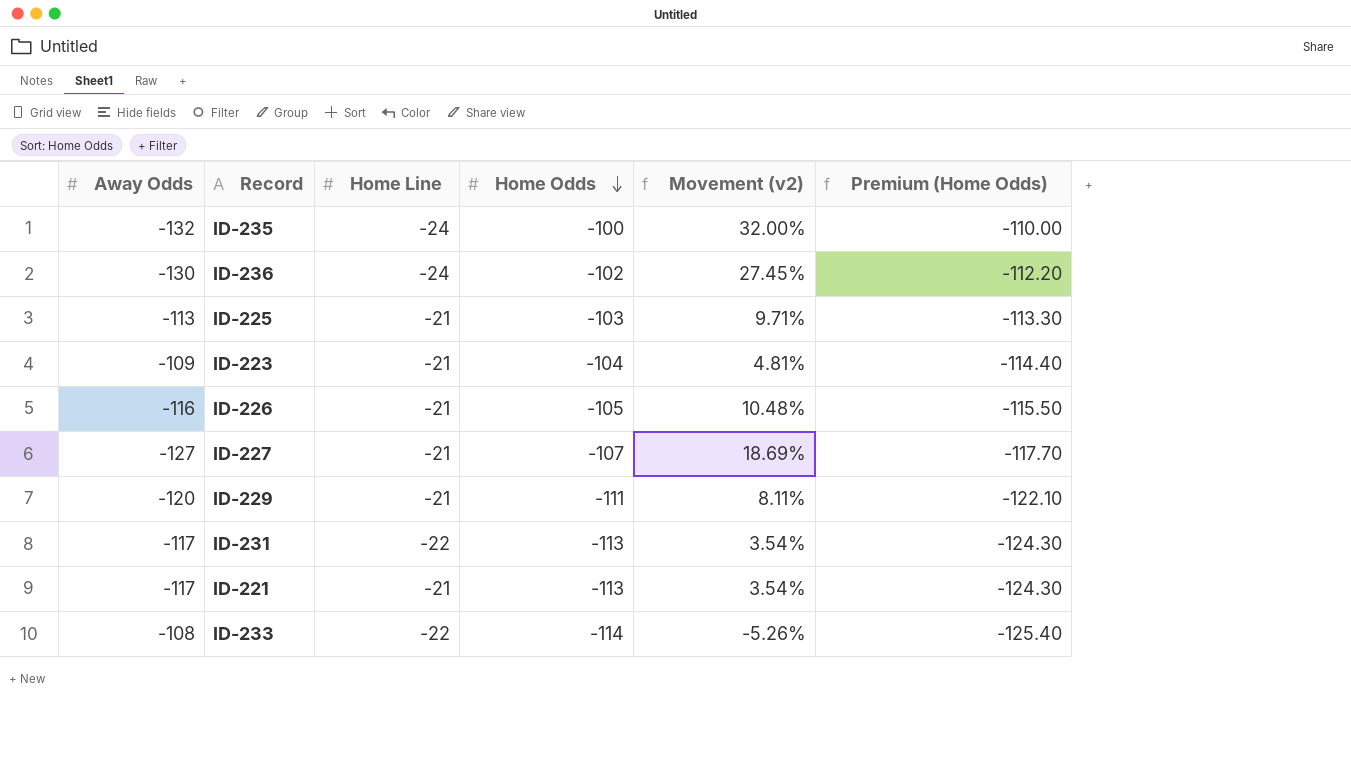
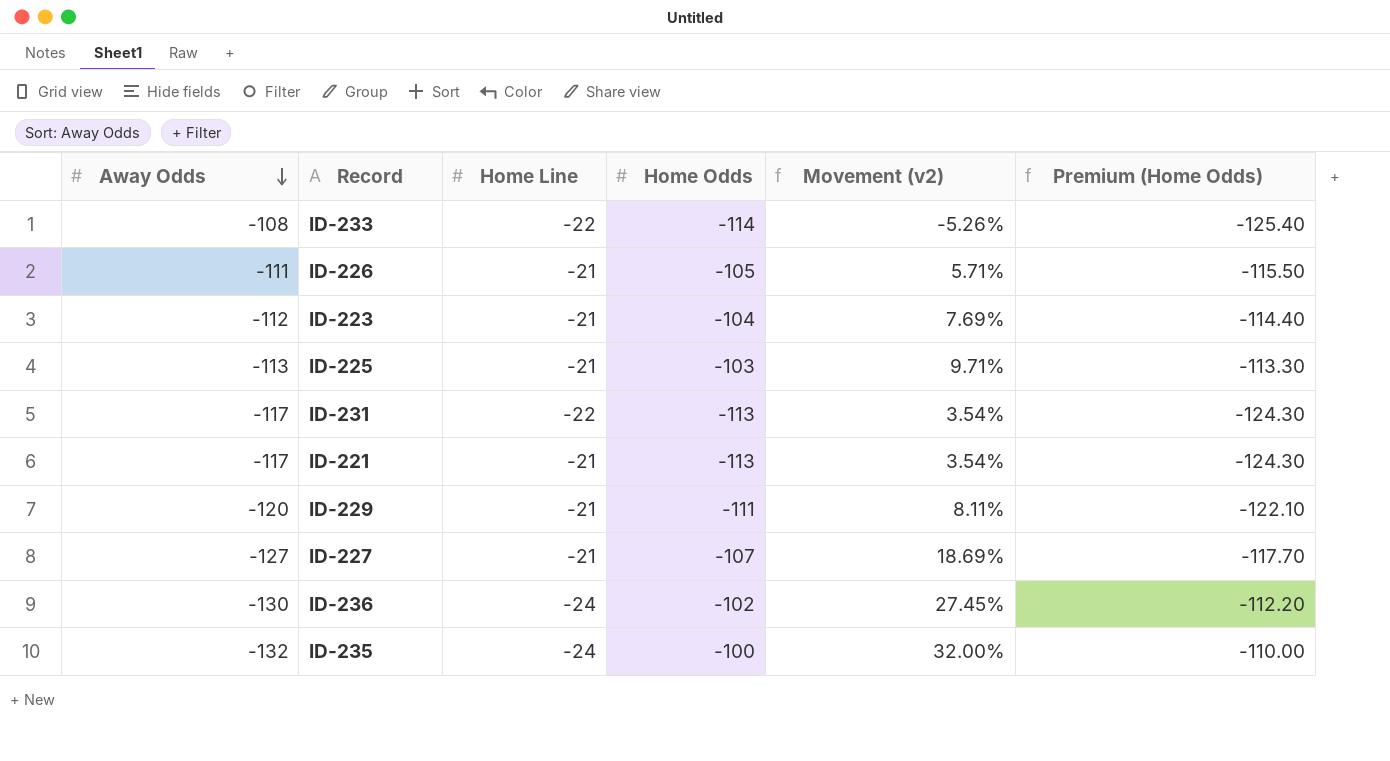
row order: Home Odds descending -> Away Odds descending
ID-226 | Away Odds: -116 -> -111
ID-226 | Movement (v2): 10.48% -> 5.71%
ID-223 | Away Odds: -109 -> -112
ID-223 | Movement (v2): 4.81% -> 7.69%

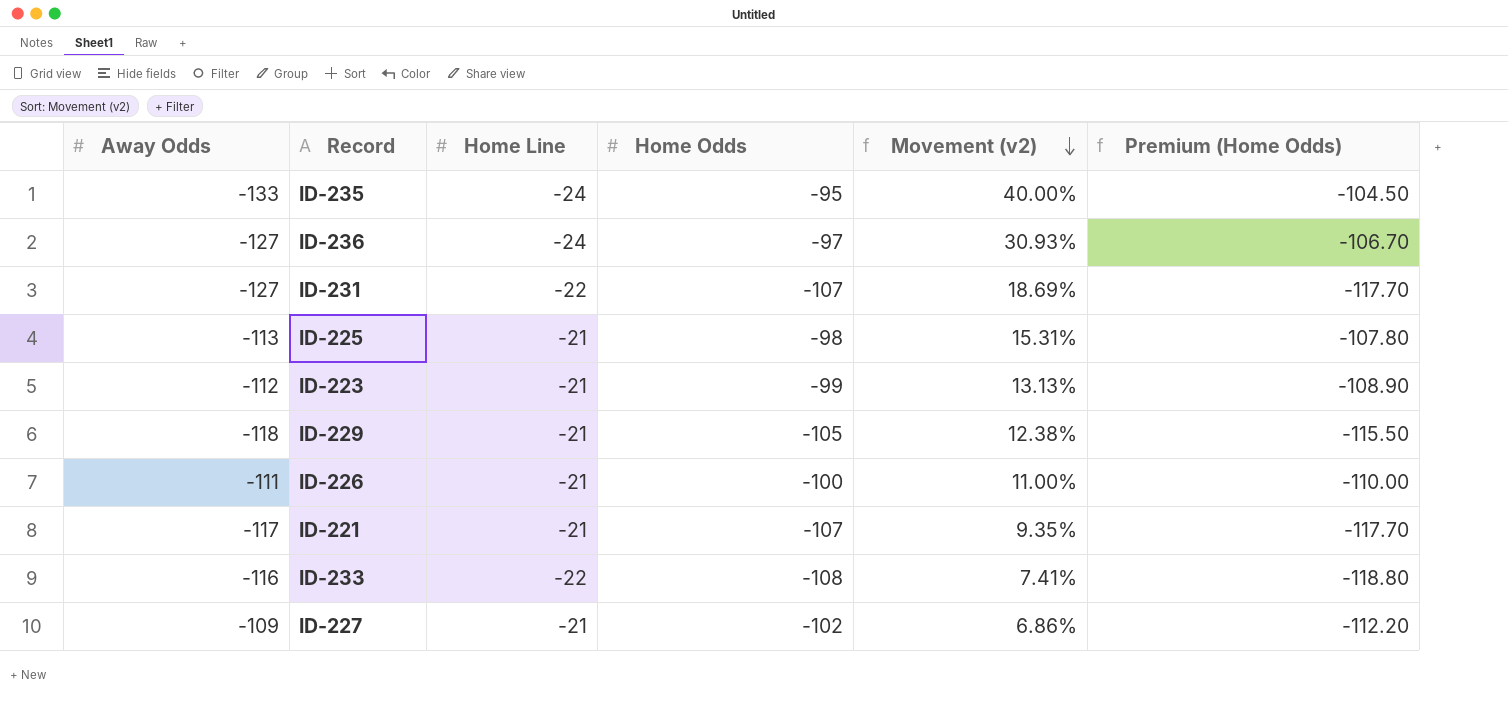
row order: Away Odds descending -> Movement (v2) descending
ID-235 | Away Odds: -132 -> -133
ID-235 | Home Odds: -100 -> -95
ID-235 | Movement (v2): 32.00% -> 40.00%
ID-235 | Premium (Home Odds): -110.00 -> -104.50
ID-236 | Away Odds: -130 -> -127
ID-236 | Home Odds: -102 -> -97
ID-236 | Movement (v2): 27.45% -> 30.93%
ID-236 | Premium (Home Odds): -112.20 -> -106.70
ID-231 | Away Odds: -117 -> -127
ID-231 | Home Odds: -113 -> -107
ID-231 | Movement (v2): 3.54% -> 18.69%
ID-231 | Premium (Home Odds): -124.30 -> -117.70
ID-225 | Home Odds: -103 -> -98
ID-225 | Movement (v2): 9.71% -> 15.31%
ID-225 | Premium (Home Odds): -113.30 -> -107.80
ID-223 | Home Odds: -104 -> -99
ID-223 | Movement (v2): 7.69% -> 13.13%
ID-223 | Premium (Home Odds): -114.40 -> -108.90
ID-229 | Away Odds: -120 -> -118
ID-229 | Home Odds: -111 -> -105
ID-229 | Movement (v2): 8.11% -> 12.38%
ID-229 | Premium (Home Odds): -122.10 -> -115.50
ID-226 | Home Odds: -105 -> -100
ID-226 | Movement (v2): 5.71% -> 11.00%
ID-226 | Premium (Home Odds): -115.50 -> -110.00
ID-221 | Home Odds: -113 -> -107
ID-221 | Movement (v2): 3.54% -> 9.35%
ID-221 | Premium (Home Odds): -124.30 -> -117.70
ID-233 | Away Odds: -108 -> -116
ID-233 | Home Odds: -114 -> -108
ID-233 | Movement (v2): -5.26% -> 7.41%
ID-233 | Premium (Home Odds): -125.40 -> -118.80
ID-227 | Away Odds: -127 -> -109
ID-227 | Home Odds: -107 -> -102
ID-227 | Movement (v2): 18.69% -> 6.86%
ID-227 | Premium (Home Odds): -117.70 -> -112.20

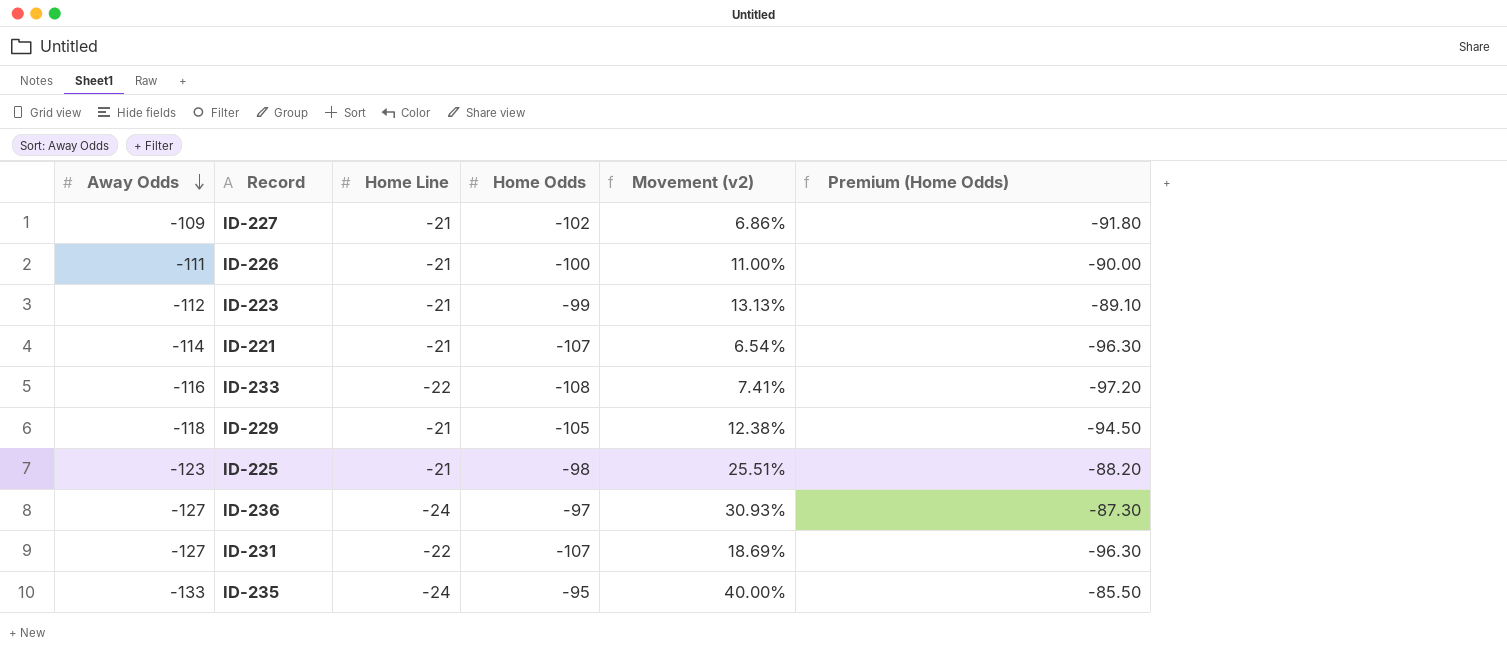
row order: Movement (v2) descending -> Away Odds descending
column Premium (Home Odds) | formula: [Home Odds] * 1.1 -> [Home Odds] * 0.9
ID-221 | Away Odds: -117 -> -114
ID-221 | Movement (v2): 9.35% -> 6.54%
ID-225 | Away Odds: -113 -> -123
ID-225 | Movement (v2): 15.31% -> 25.51%

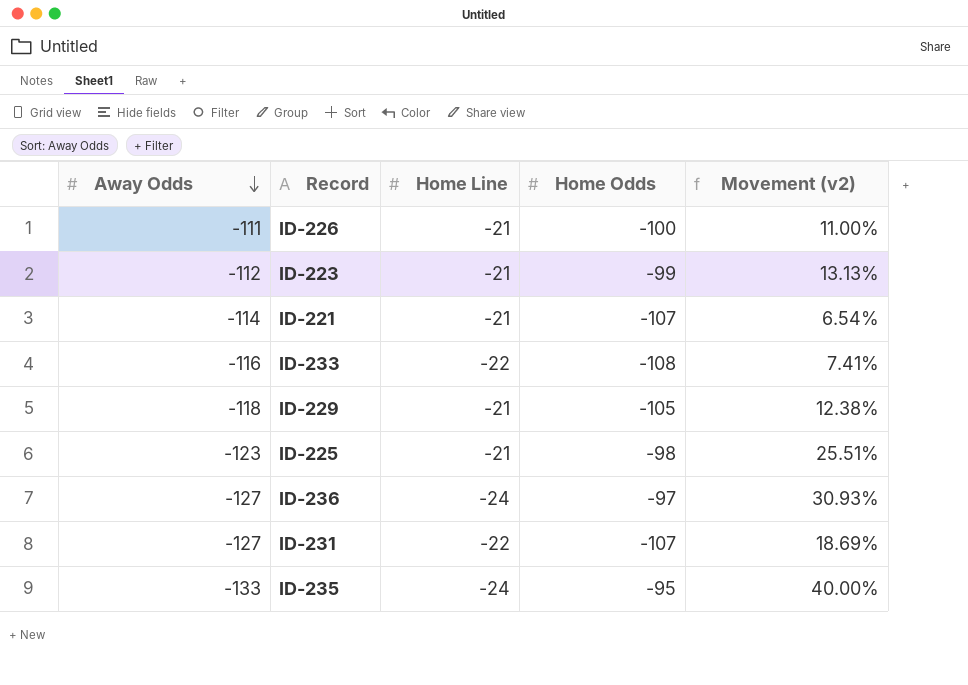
column Premium (Home Odds) | formula: [Home Odds] * 0.9 -> none
row ID-227: -109 | -21 | -102 | 6.86% | -91.80 -> none

